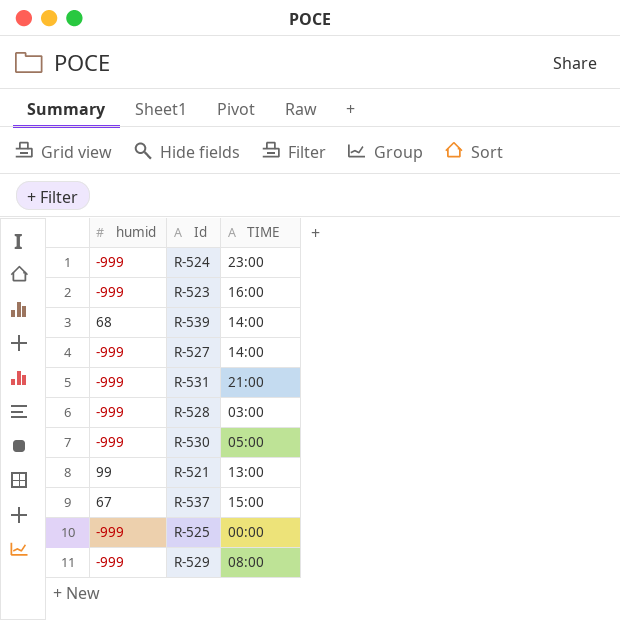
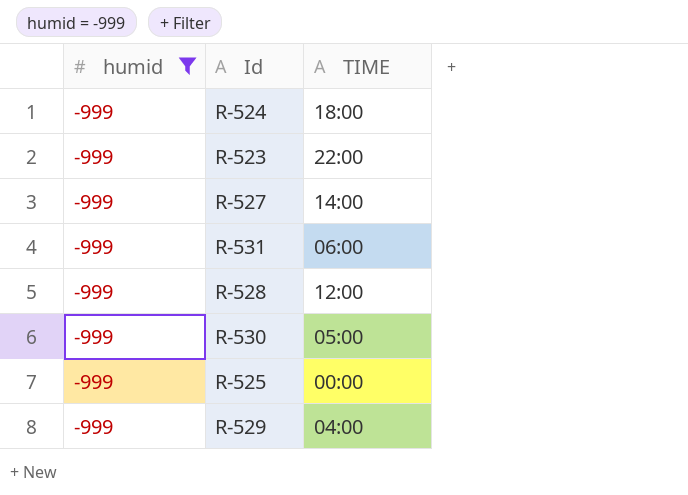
filter: none -> humid = -999
R-524 | TIME: 23:00 -> 18:00
R-523 | TIME: 16:00 -> 22:00
R-531 | TIME: 21:00 -> 06:00
R-528 | TIME: 03:00 -> 12:00
R-529 | TIME: 08:00 -> 04:00

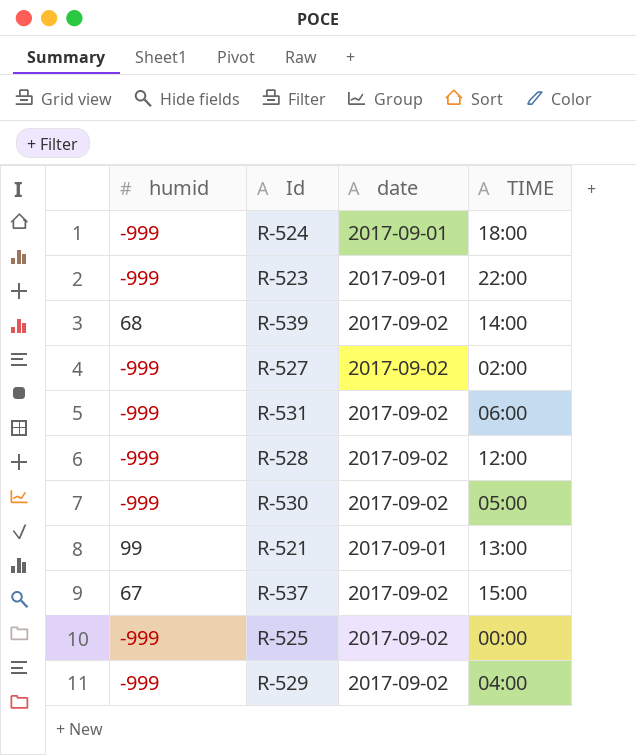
filter: humid = -999 -> none
column date | position: none -> 3
R-527 | TIME: 14:00 -> 02:00

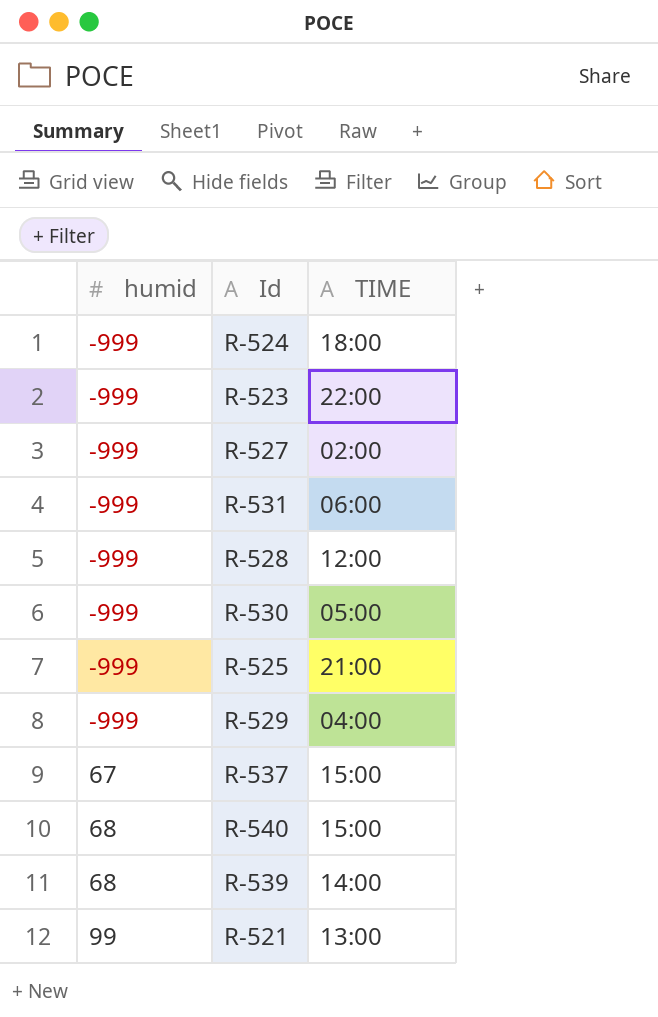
row order: none -> humid ascending
column date | position: 3 -> none
R-525 | TIME: 00:00 -> 21:00
row R-540: none -> 68 | 15:00

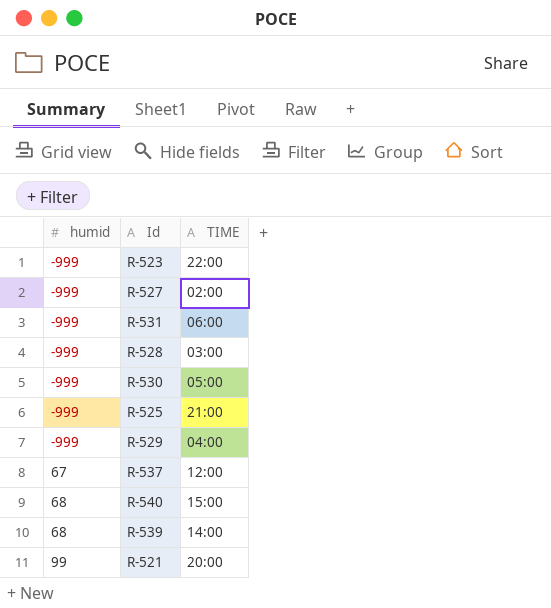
row R-524: -999 | 18:00 -> none
R-528 | TIME: 12:00 -> 03:00
R-537 | TIME: 15:00 -> 12:00
R-521 | TIME: 13:00 -> 20:00

